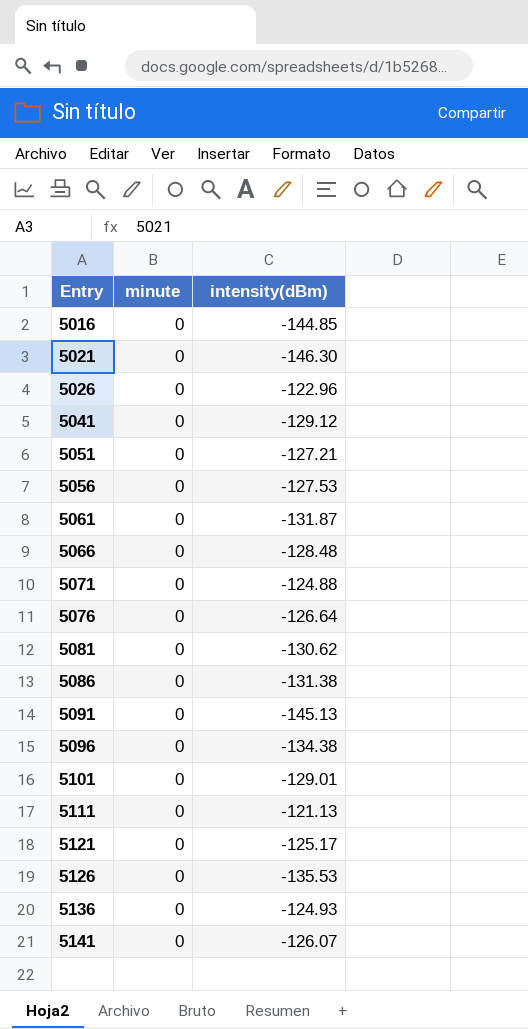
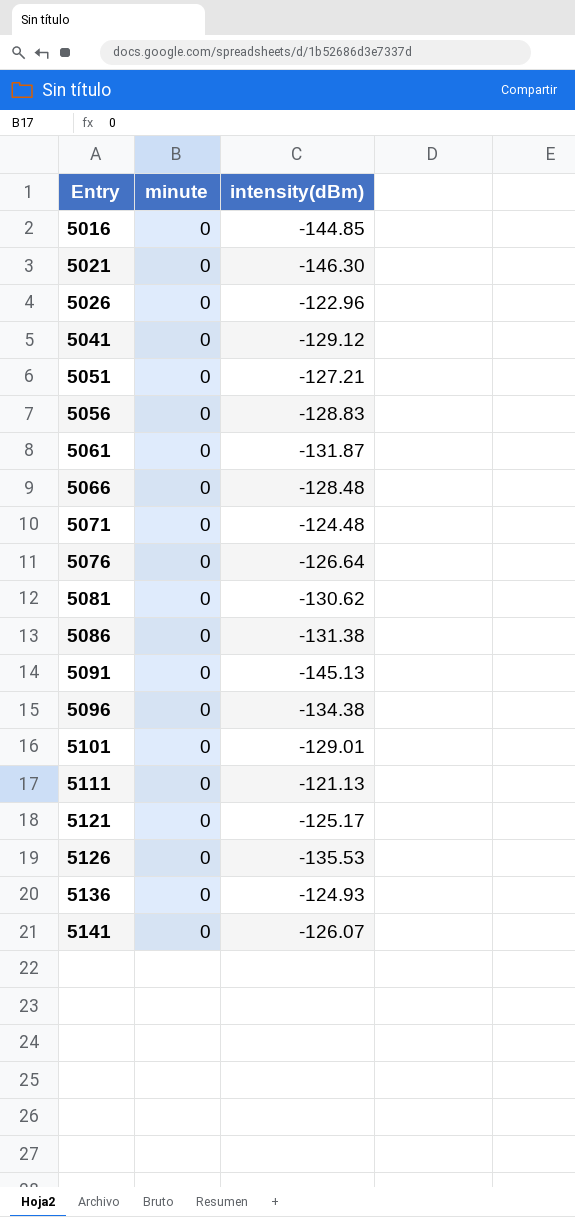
5056 | intensity(dBm): -127.53 -> -128.83
5071 | intensity(dBm): -124.88 -> -124.48

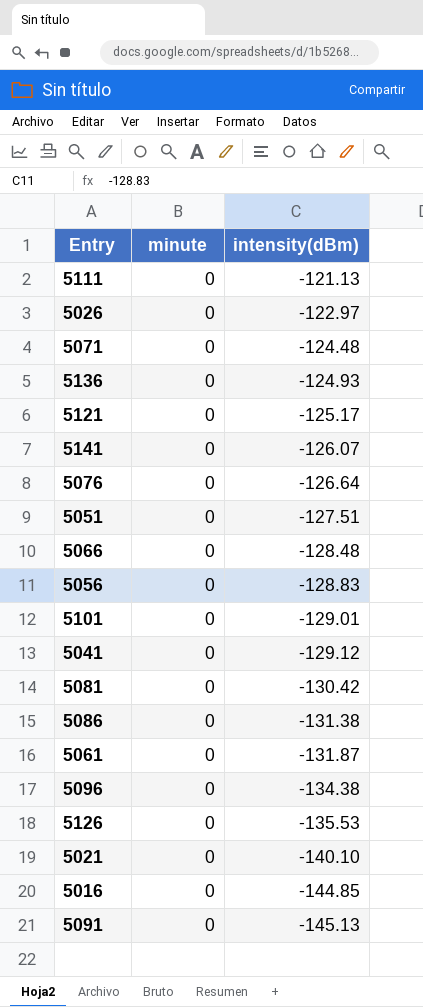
row order: Entry ascending -> intensity(dBm) descending
5026 | intensity(dBm): -122.96 -> -122.97
5051 | intensity(dBm): -127.21 -> -127.51
5081 | intensity(dBm): -130.62 -> -130.42
5021 | intensity(dBm): -146.30 -> -140.10

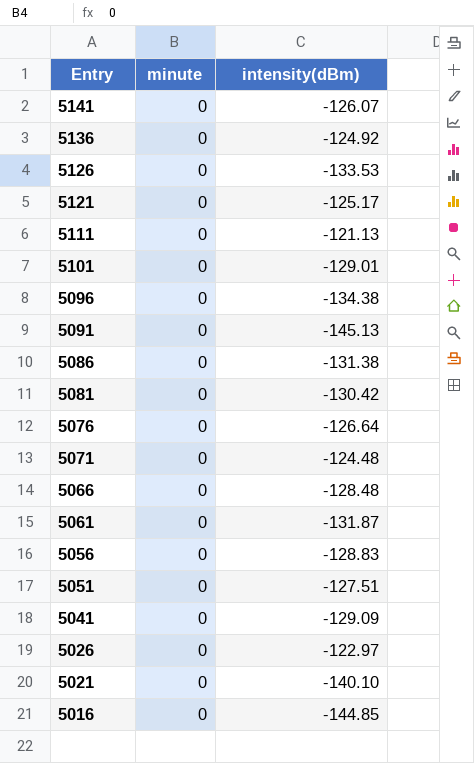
row order: intensity(dBm) descending -> Entry descending
5136 | intensity(dBm): -124.93 -> -124.92
5126 | intensity(dBm): -135.53 -> -133.53
5041 | intensity(dBm): -129.12 -> -129.09

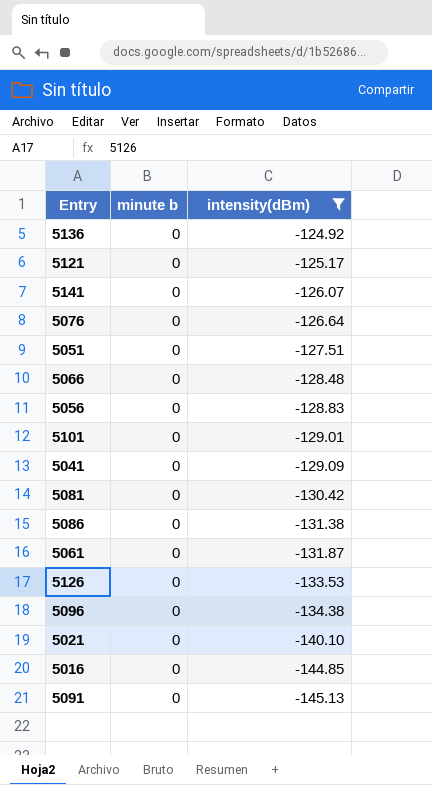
filter: none -> intensity(dBm) <= -124.92
row order: Entry descending -> intensity(dBm) descending
column name: minute -> minute b

